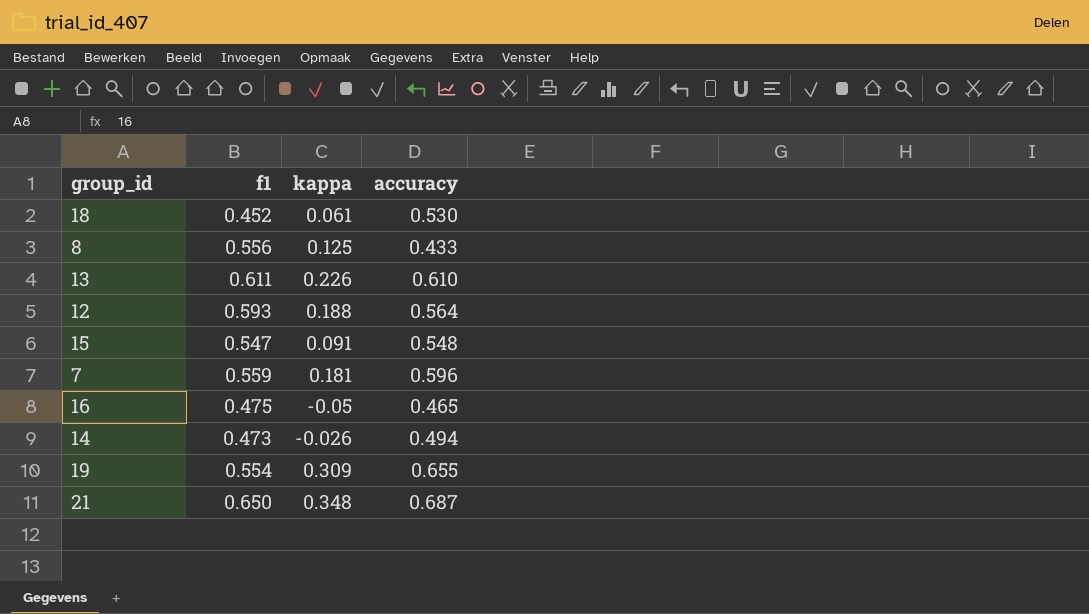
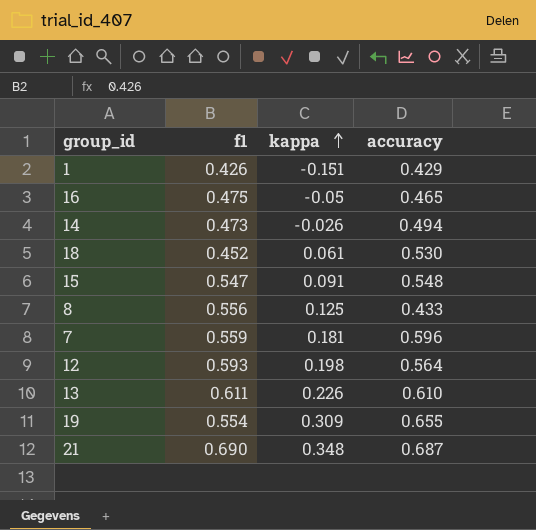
row order: none -> kappa ascending
row 1: none -> 0.426 | -0.151 | 0.429
12 | kappa: 0.188 -> 0.198
21 | f1: 0.650 -> 0.690

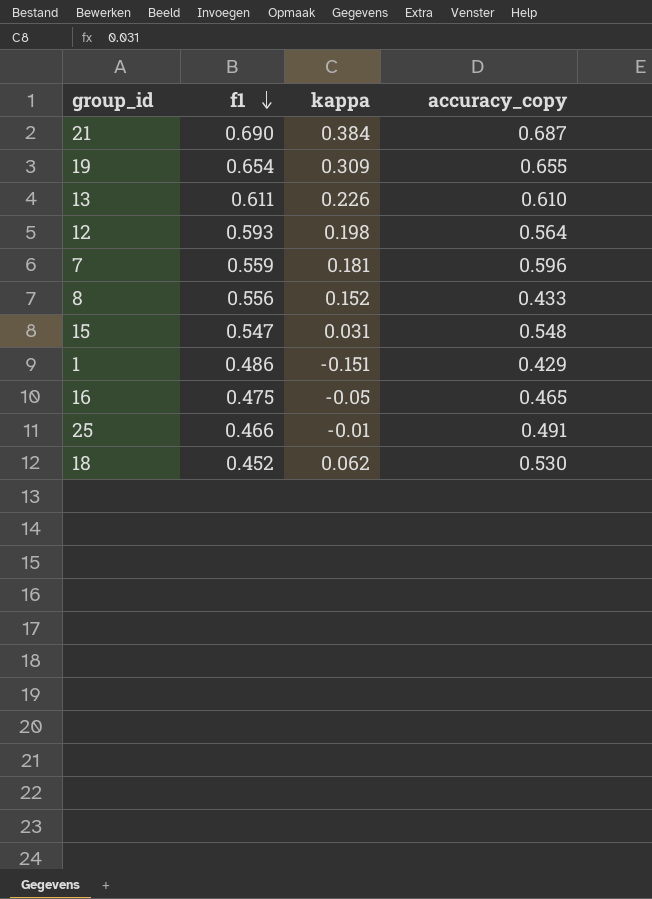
row order: kappa ascending -> f1 descending
column name: accuracy -> accuracy_copy
row 14: 0.473 | -0.026 | 0.494 -> none
21 | kappa: 0.348 -> 0.384
19 | f1: 0.554 -> 0.654
8 | kappa: 0.125 -> 0.152
15 | kappa: 0.091 -> 0.031
1 | f1: 0.426 -> 0.486
row 25: none -> 0.466 | -0.01 | 0.491
18 | kappa: 0.061 -> 0.062

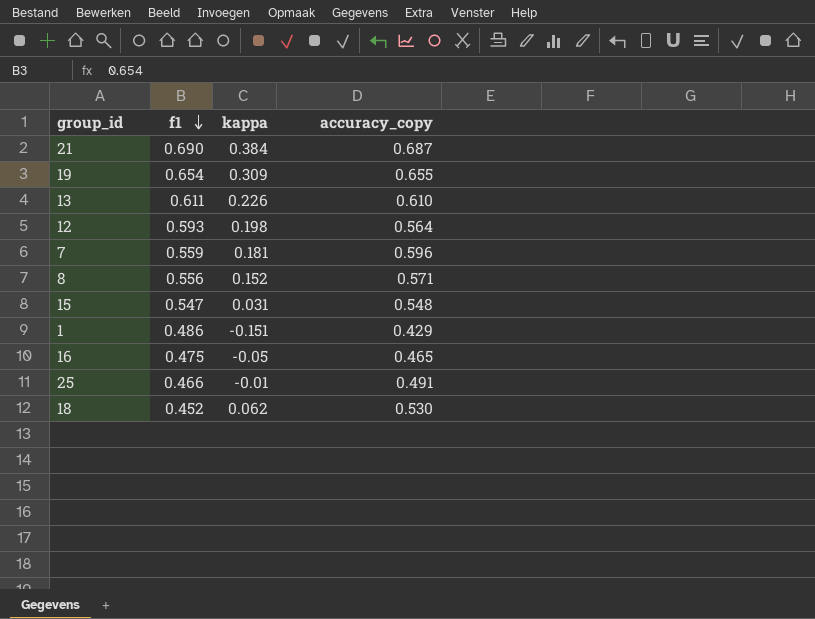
8 | accuracy_copy: 0.433 -> 0.571

